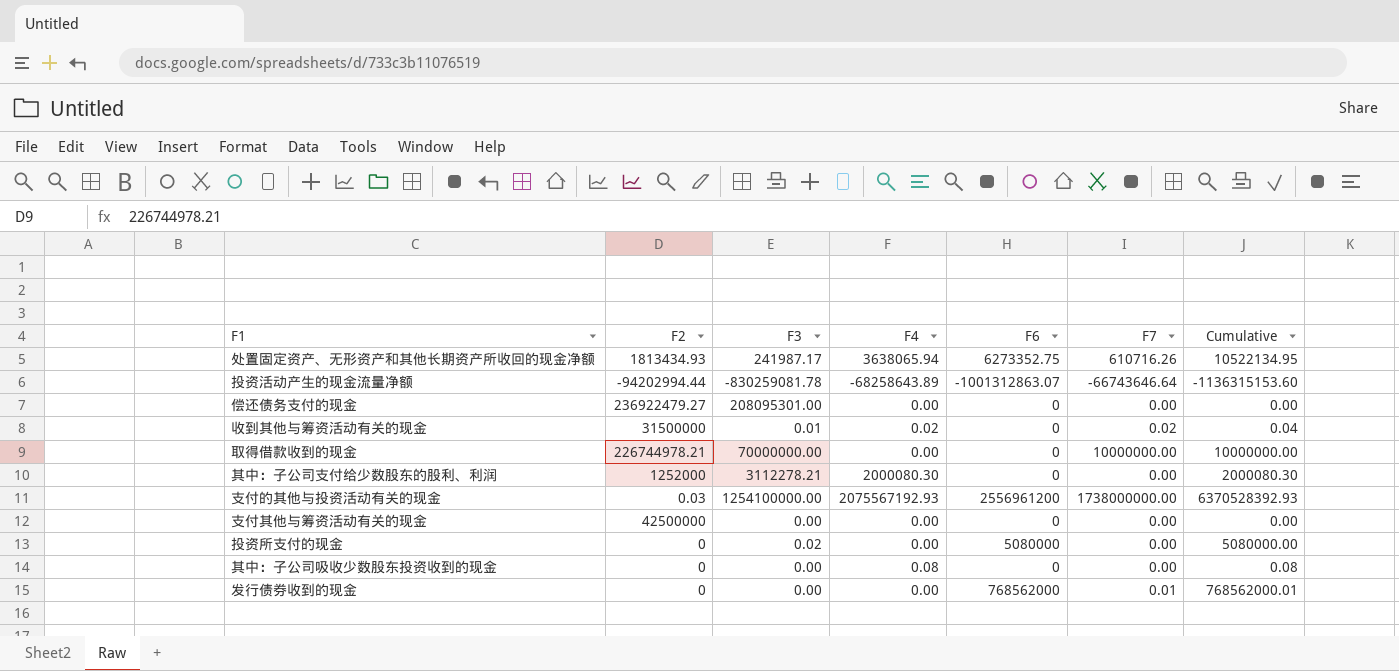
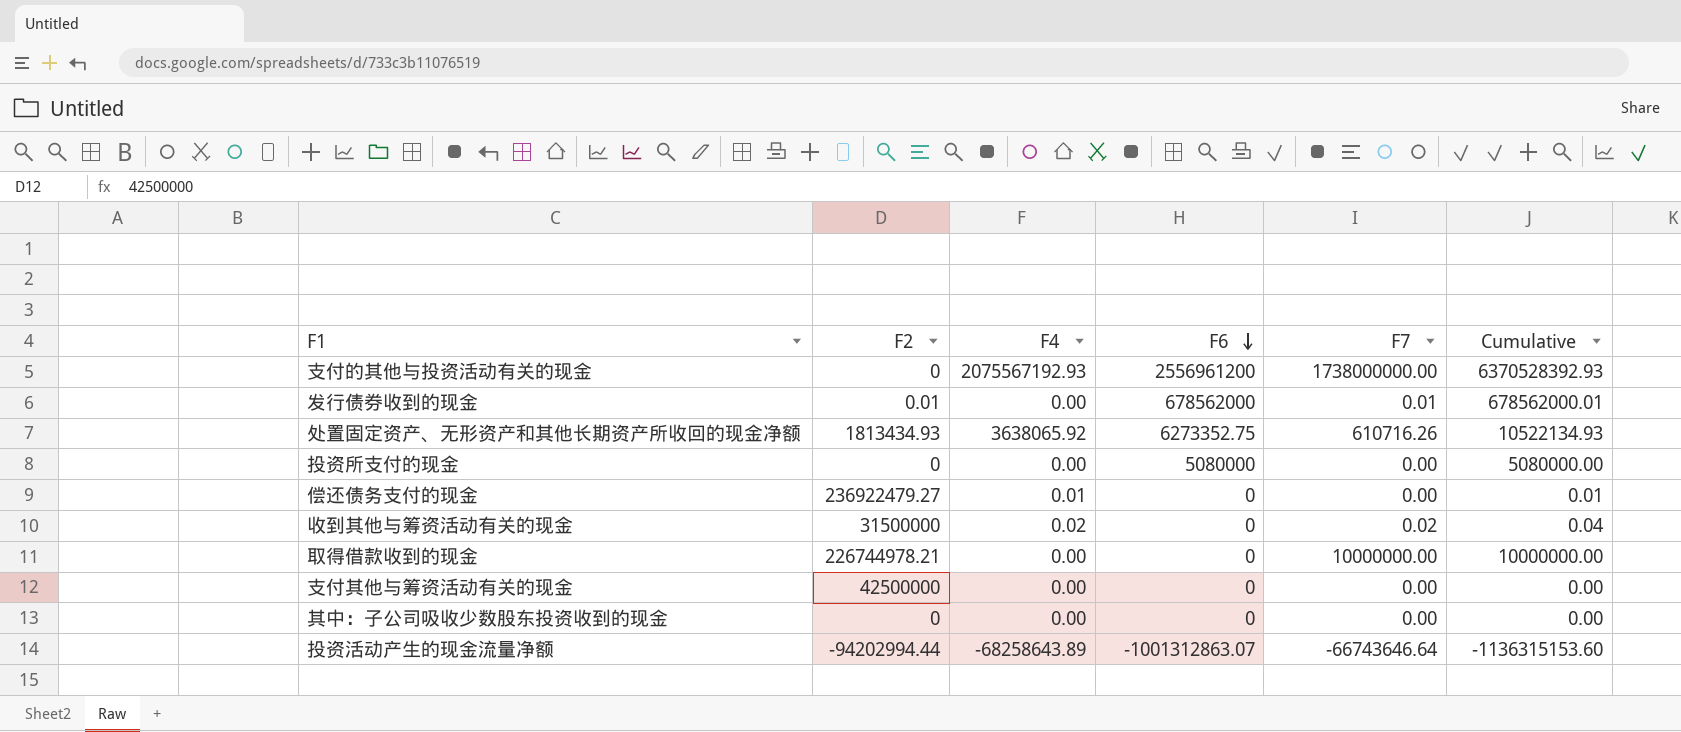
row order: none -> F6 descending
column F3 | position: 3 -> none
row 其中：子公司支付给少数股东的股利、利润: 1252000 | 3112278.21 | 2000080.30 | 0 | 0.00 | 2000080.30 -> none
支付的其他与投资活动有关的现金 | F2: 0.03 -> 0
发行债券收到的现金 | F2: 0 -> 0.01
发行债券收到的现金 | F6: 768562000 -> 678562000
发行债券收到的现金 | Cumulative: 768562000.01 -> 678562000.01
处置固定资产、无形资产和其他长期资产所收回的现金净额 | F4: 3638065.94 -> 3638065.92
处置固定资产、无形资产和其他长期资产所收回的现金净额 | Cumulative: 10522134.95 -> 10522134.93
偿还债务支付的现金 | F4: 0.00 -> 0.01
偿还债务支付的现金 | Cumulative: 0.00 -> 0.01
其中：子公司吸收少数股东投资收到的现金 | F4: 0.08 -> 0.00
其中：子公司吸收少数股东投资收到的现金 | Cumulative: 0.08 -> 0.00

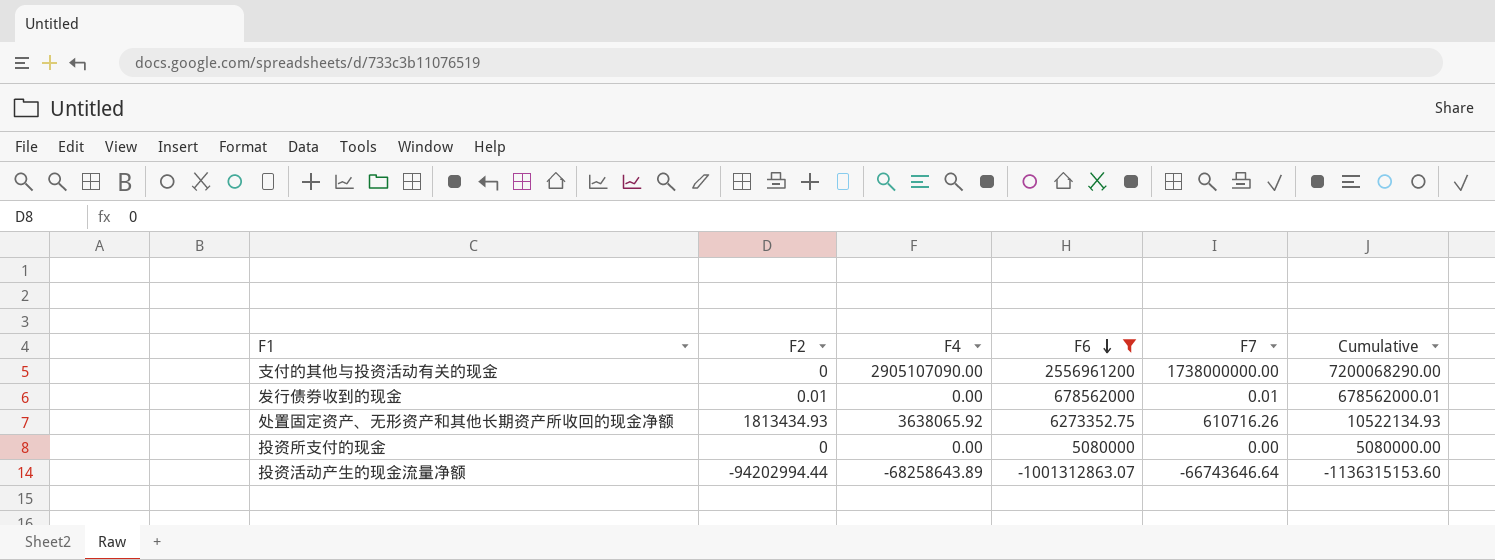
filter: none -> F6 != 0
支付的其他与投资活动有关的现金 | F4: 2075567192.93 -> 2905107090.00
支付的其他与投资活动有关的现金 | Cumulative: 6370528392.93 -> 7200068290.00

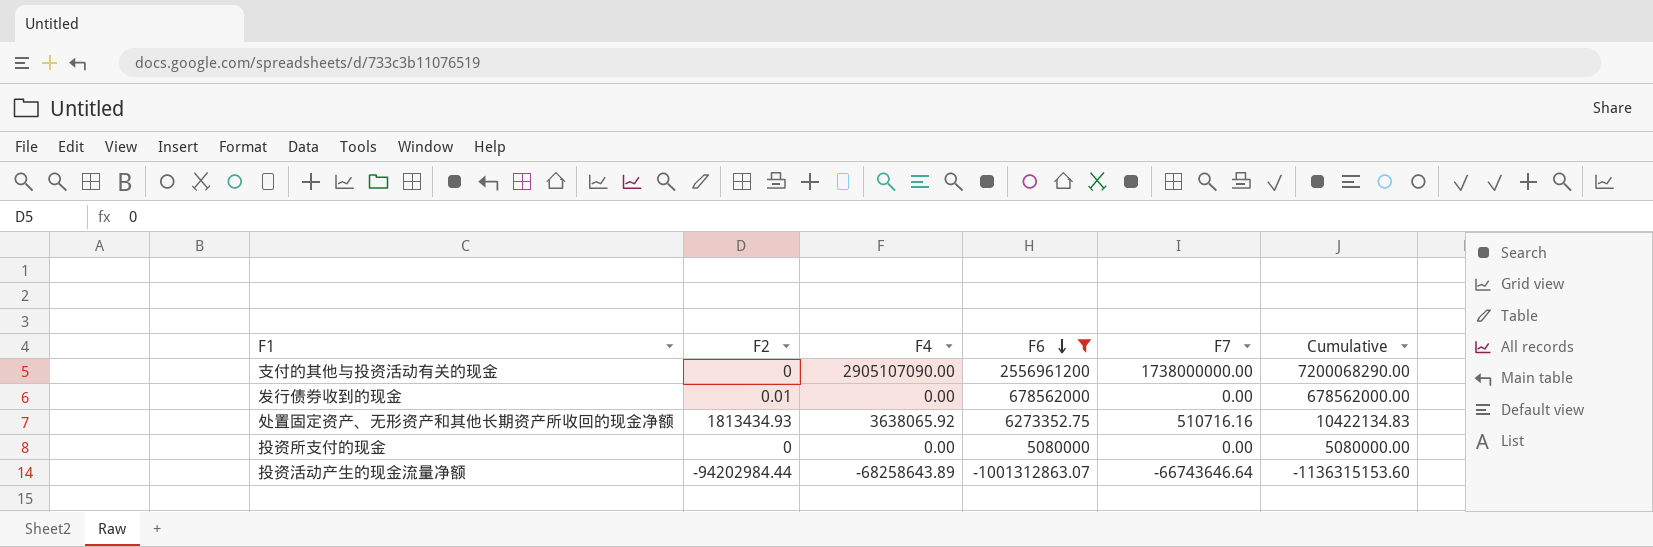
发行债券收到的现金 | F7: 0.01 -> 0.00
发行债券收到的现金 | Cumulative: 678562000.01 -> 678562000.00
处置固定资产、无形资产和其他长期资产所收回的现金净额 | F7: 610716.26 -> 510716.16
处置固定资产、无形资产和其他长期资产所收回的现金净额 | Cumulative: 10522134.93 -> 10422134.83
投资活动产生的现金流量净额 | F2: -94202994.44 -> -94202984.44

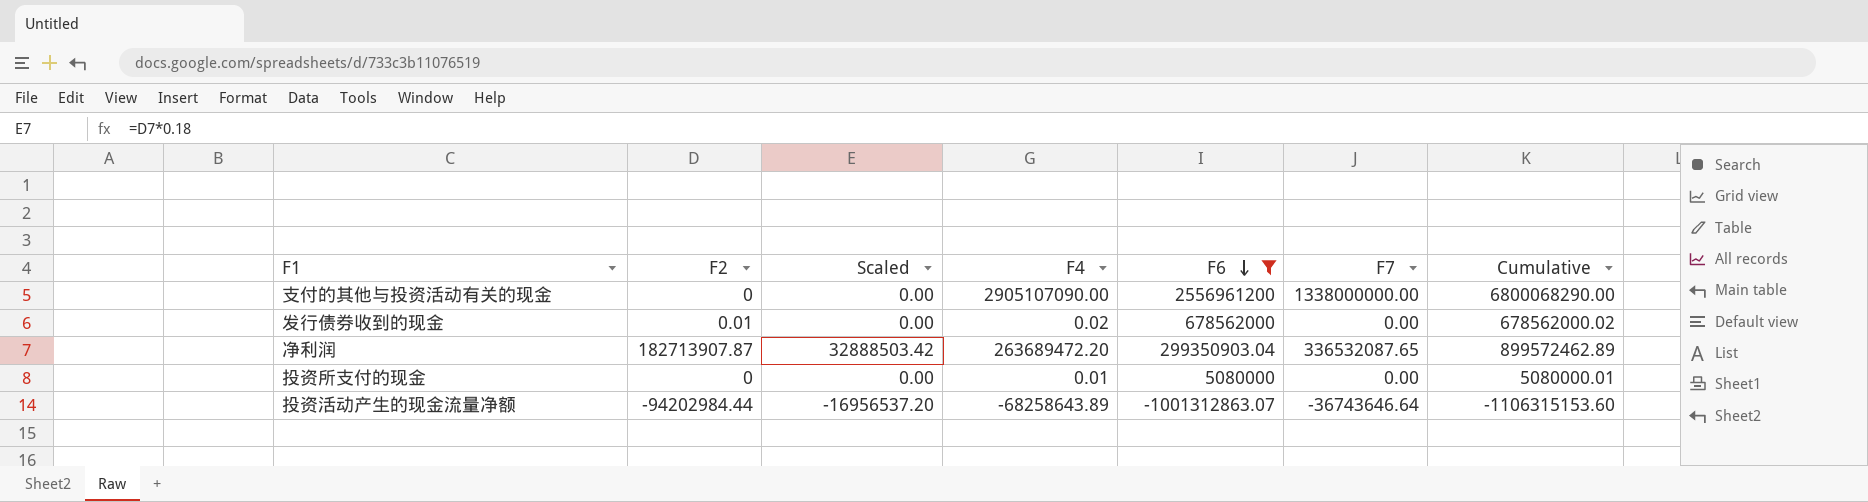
column Scaled | formula: none -> [F2] * 0.18
row 处置固定资产、无形资产和其他长期资产所收回的现金净额: 1813434.93 | 3638065.92 | 6273352.75 | 510716.16 | 10422134.83 -> none
支付的其他与投资活动有关的现金 | F7: 1738000000.00 -> 1338000000.00
支付的其他与投资活动有关的现金 | Cumulative: 7200068290.00 -> 6800068290.00
发行债券收到的现金 | F4: 0.00 -> 0.02
发行债券收到的现金 | Cumulative: 678562000.00 -> 678562000.02
row 净利润: none -> 182713907.87 | 32888503.42 | 263689472.20 | 299350903.04 | 336532087.65 | 899572462.89
投资所支付的现金 | F4: 0.00 -> 0.01
投资所支付的现金 | Cumulative: 5080000.00 -> 5080000.01
投资活动产生的现金流量净额 | F7: -66743646.64 -> -36743646.64
投资活动产生的现金流量净额 | Cumulative: -1136315153.60 -> -1106315153.60

